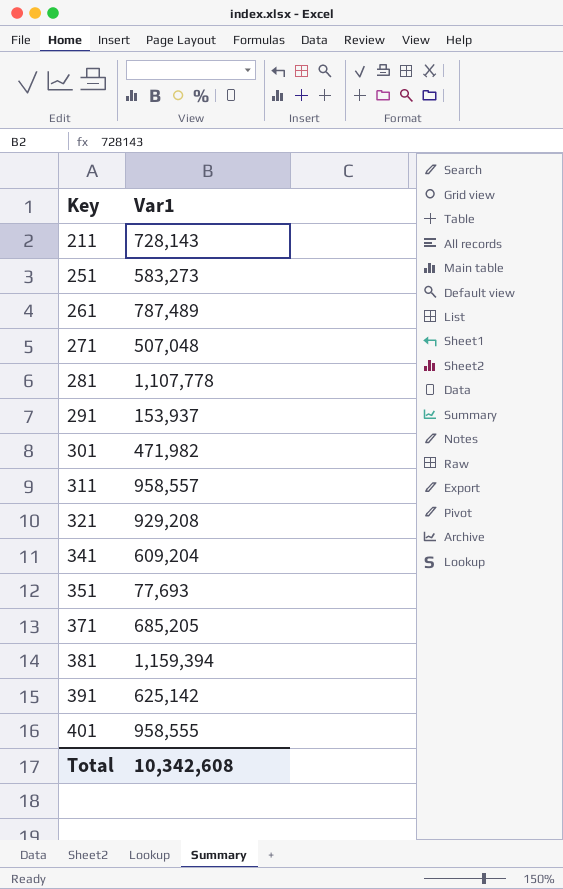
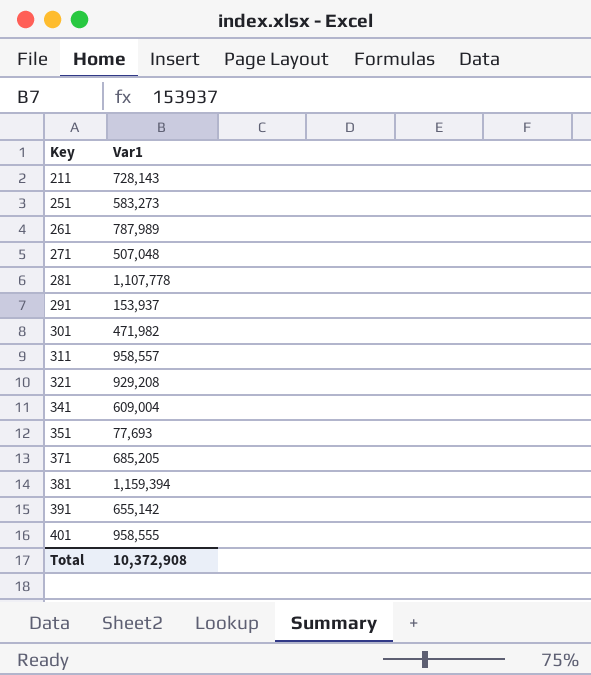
261 | Var1: 787,489 -> 787,989
341 | Var1: 609,204 -> 609,004
391 | Var1: 625,142 -> 655,142
Total | Var1: 10,342,608 -> 10,372,908

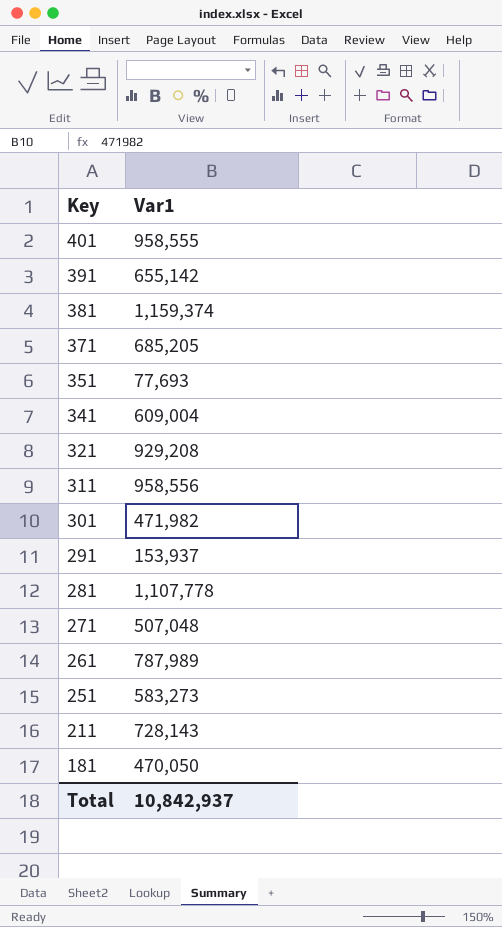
row order: Key ascending -> Key descending
381 | Var1: 1,159,394 -> 1,159,374
311 | Var1: 958,557 -> 958,556
row 181: none -> 470,050
Total | Var1: 10,372,908 -> 10,842,937

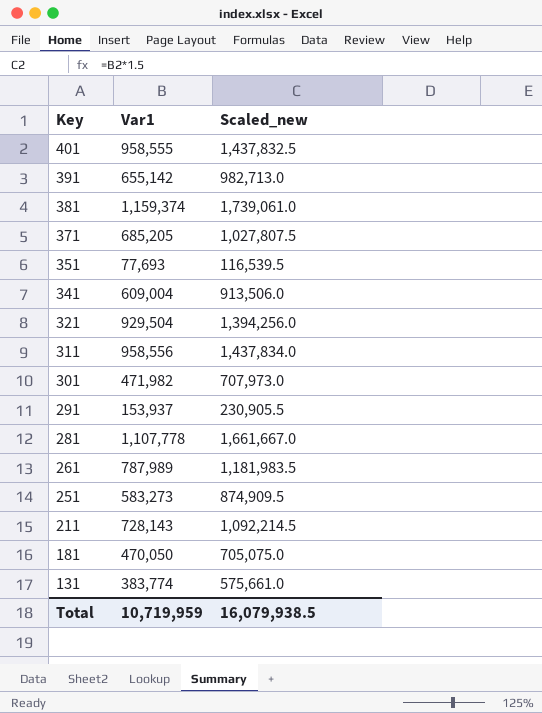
column Scaled_new | formula: none -> [Var1] * 1.5
row 271: 507,048 -> none
321 | Var1: 929,208 -> 929,504
row 131: none -> 383,774 | 575,661.0
Total | Var1: 10,842,937 -> 10,719,959

